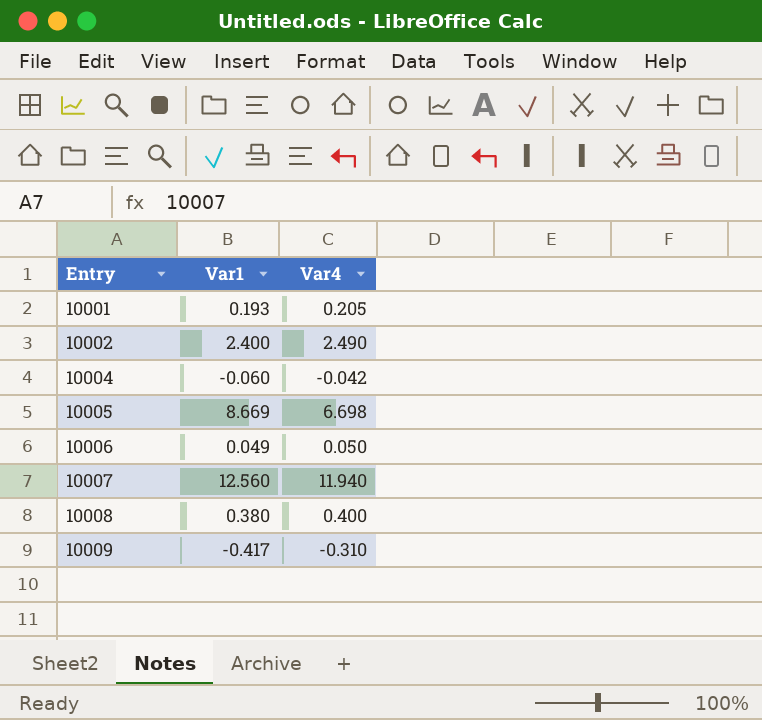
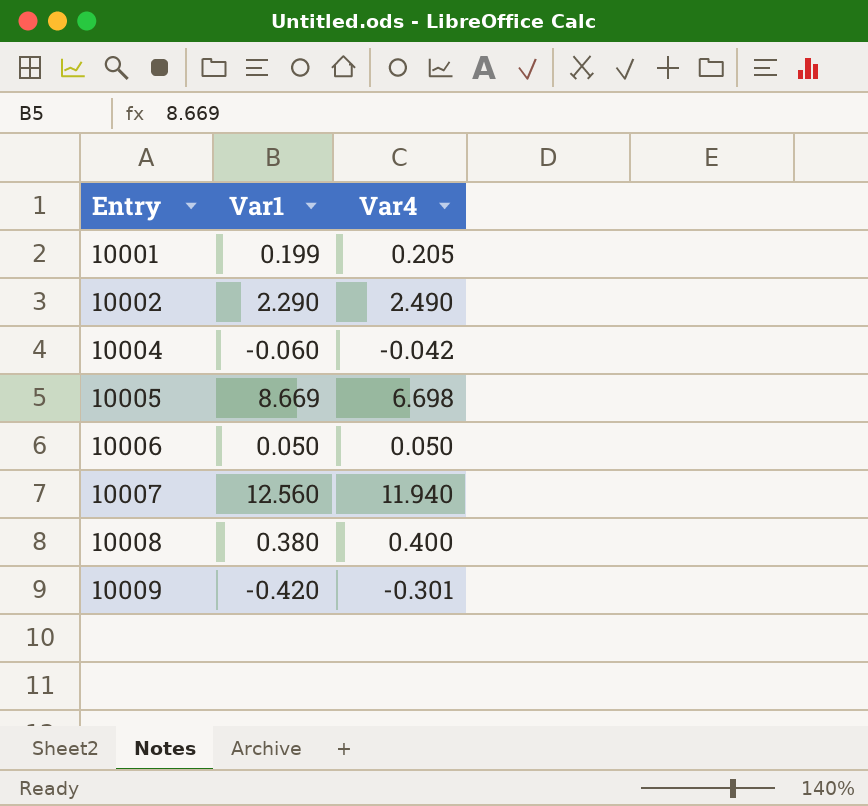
10001 | Var1: 0.193 -> 0.199
10002 | Var1: 2.400 -> 2.290
10006 | Var1: 0.049 -> 0.050
10009 | Var1: -0.417 -> -0.420
10009 | Var4: -0.310 -> -0.301

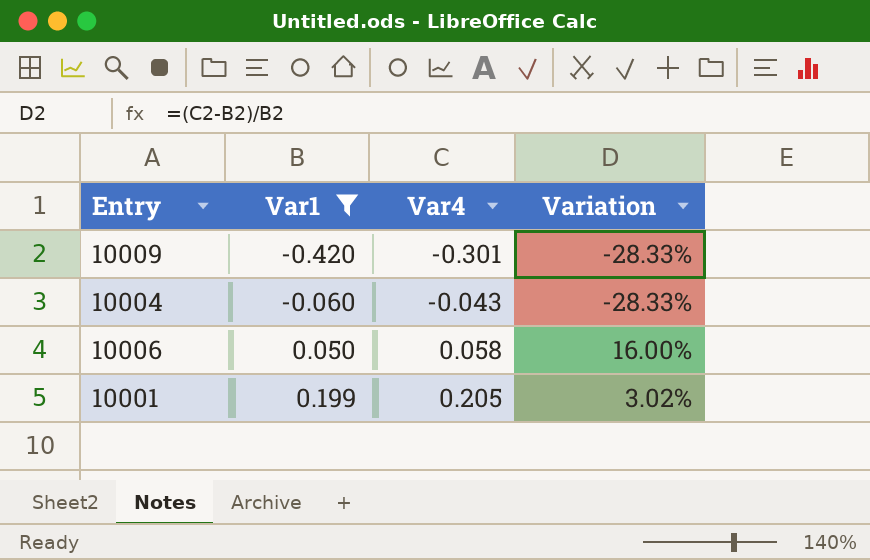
filter: none -> Var1 <= 0.199
row order: Entry ascending -> Var1 ascending
column Variation | formula: none -> ([Var4] - [Var1]) / [Var1]
10004 | Var4: -0.042 -> -0.043
10006 | Var4: 0.050 -> 0.058

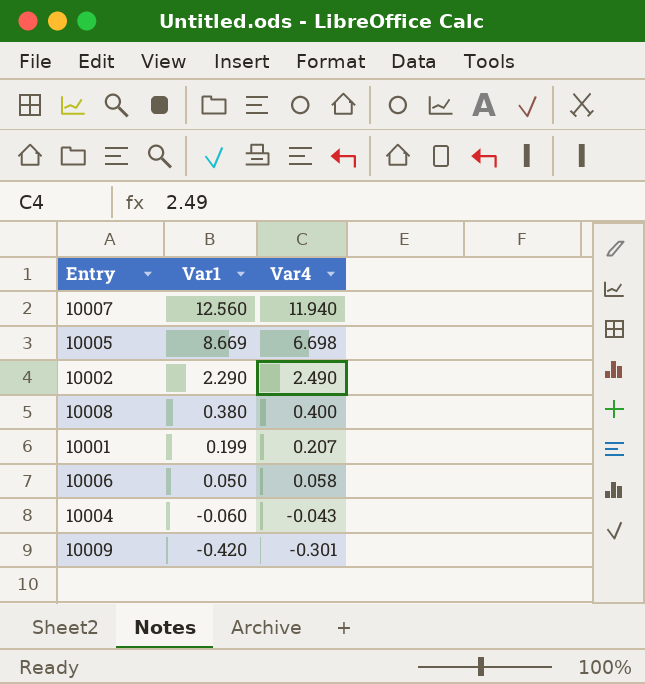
filter: Var1 <= 0.199 -> none
row order: Var1 ascending -> Var1 descending
column Variation | formula: ([Var4] - [Var1]) / [Var1] -> none
10001 | Var4: 0.205 -> 0.207

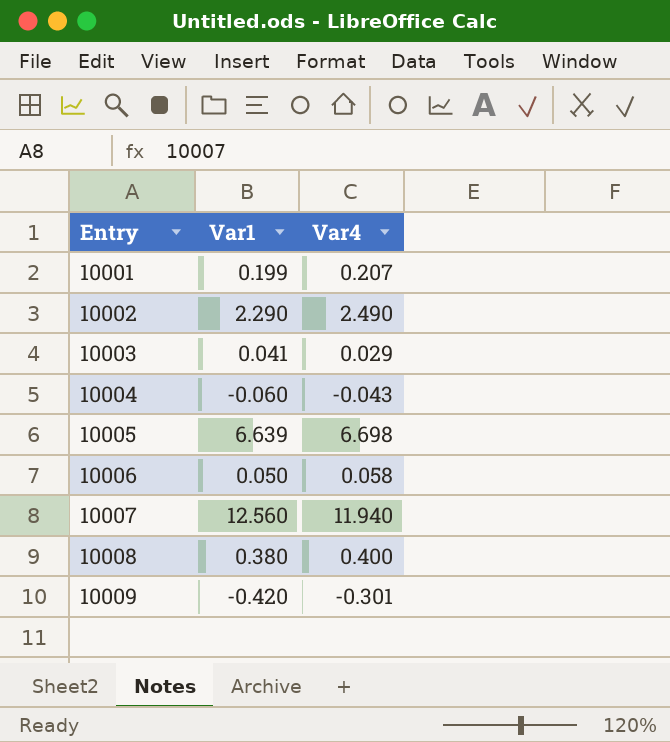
row order: Var1 descending -> Entry ascending
row 10003: none -> 0.041 | 0.029
10005 | Var1: 8.669 -> 6.639

